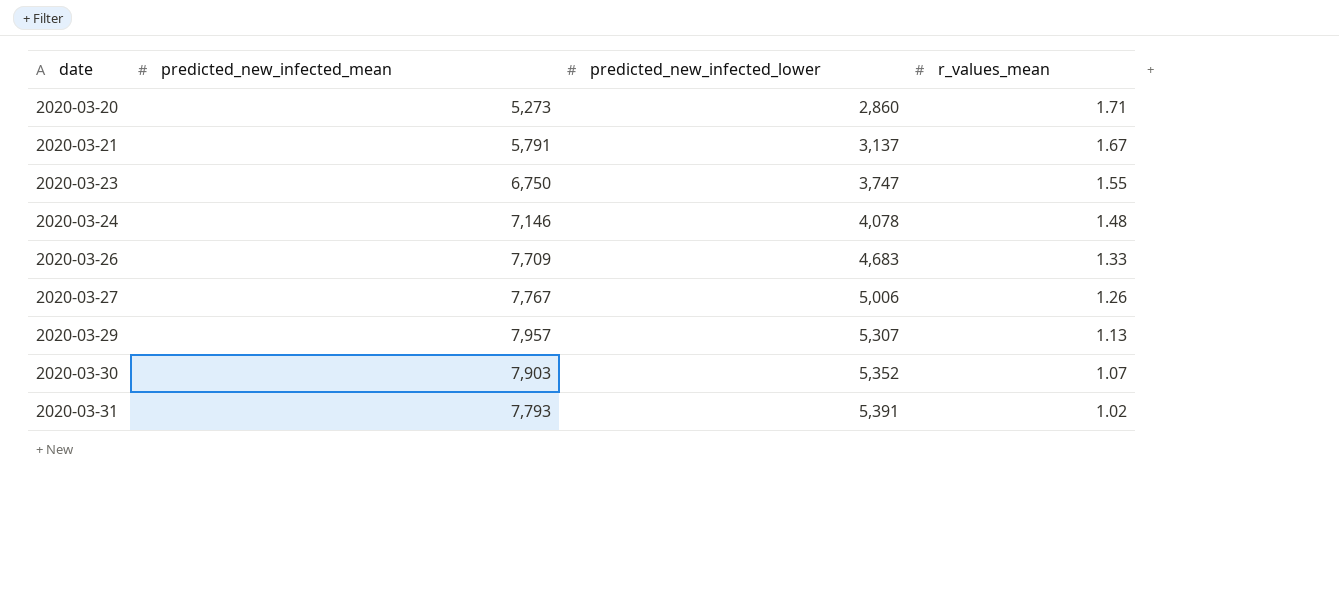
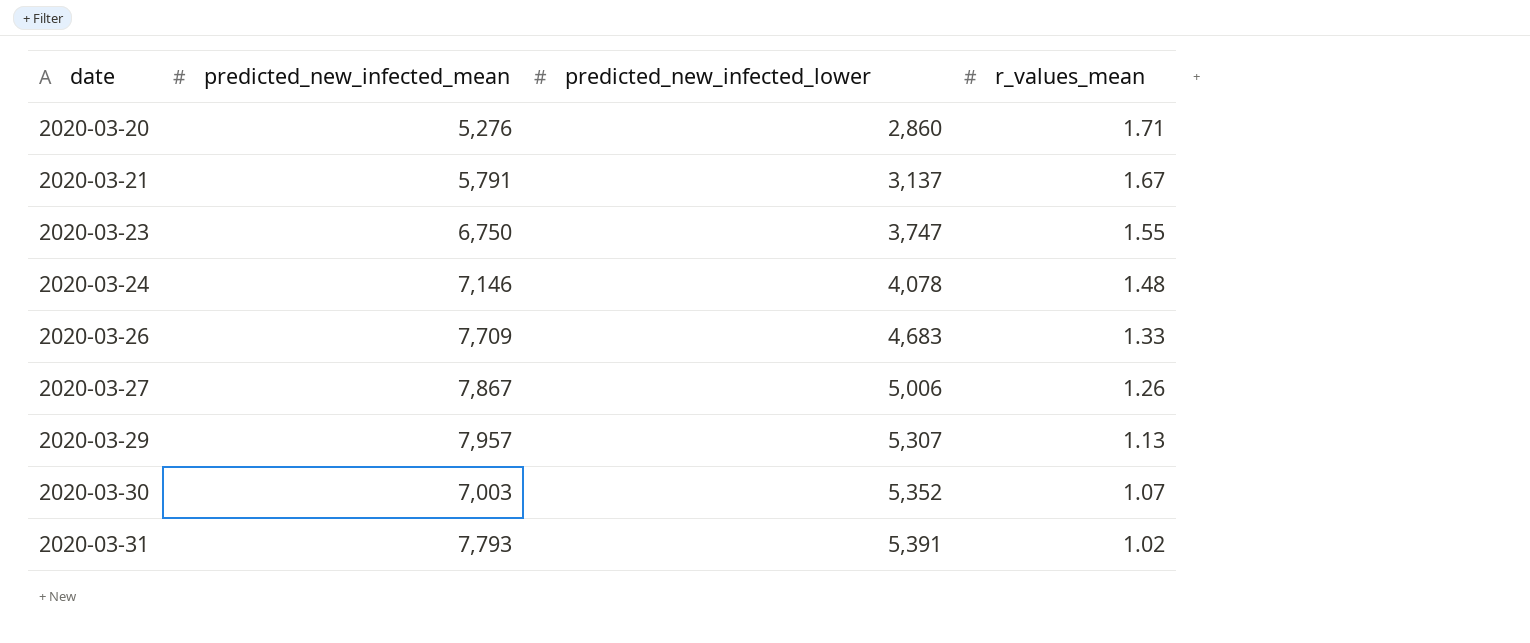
2020-03-20 | predicted_new_infected_mean: 5,273 -> 5,276
2020-03-27 | predicted_new_infected_mean: 7,767 -> 7,867
2020-03-30 | predicted_new_infected_mean: 7,903 -> 7,003

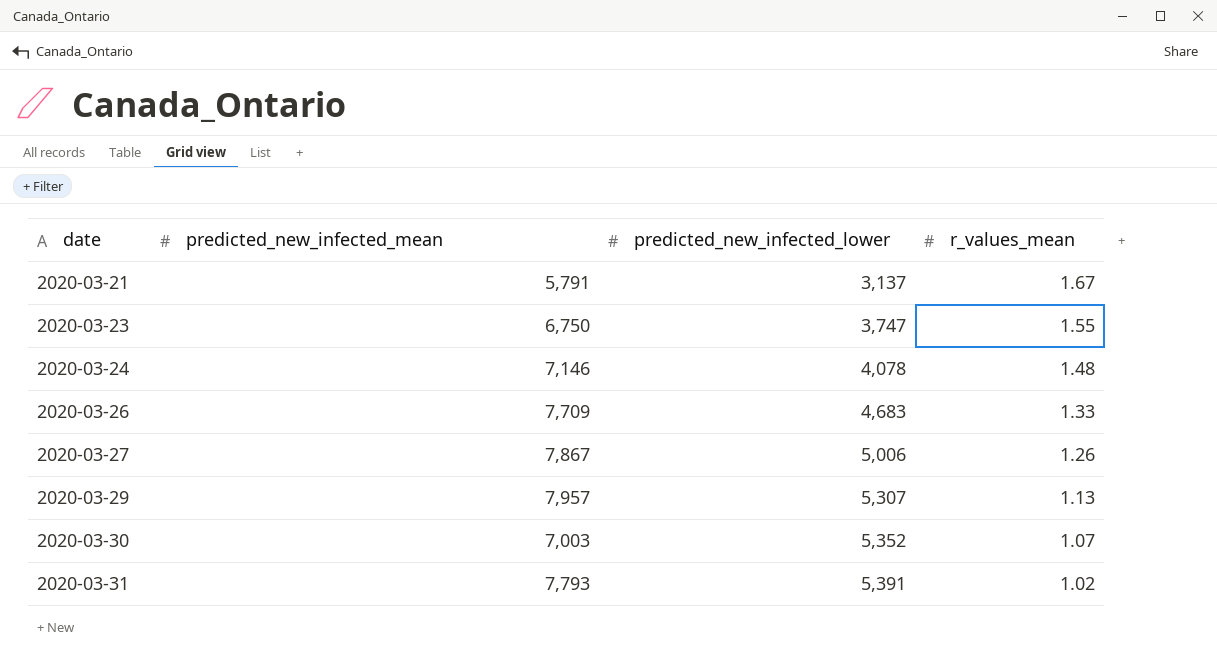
row 2020-03-20: 5,276 | 2,860 | 1.71 -> none

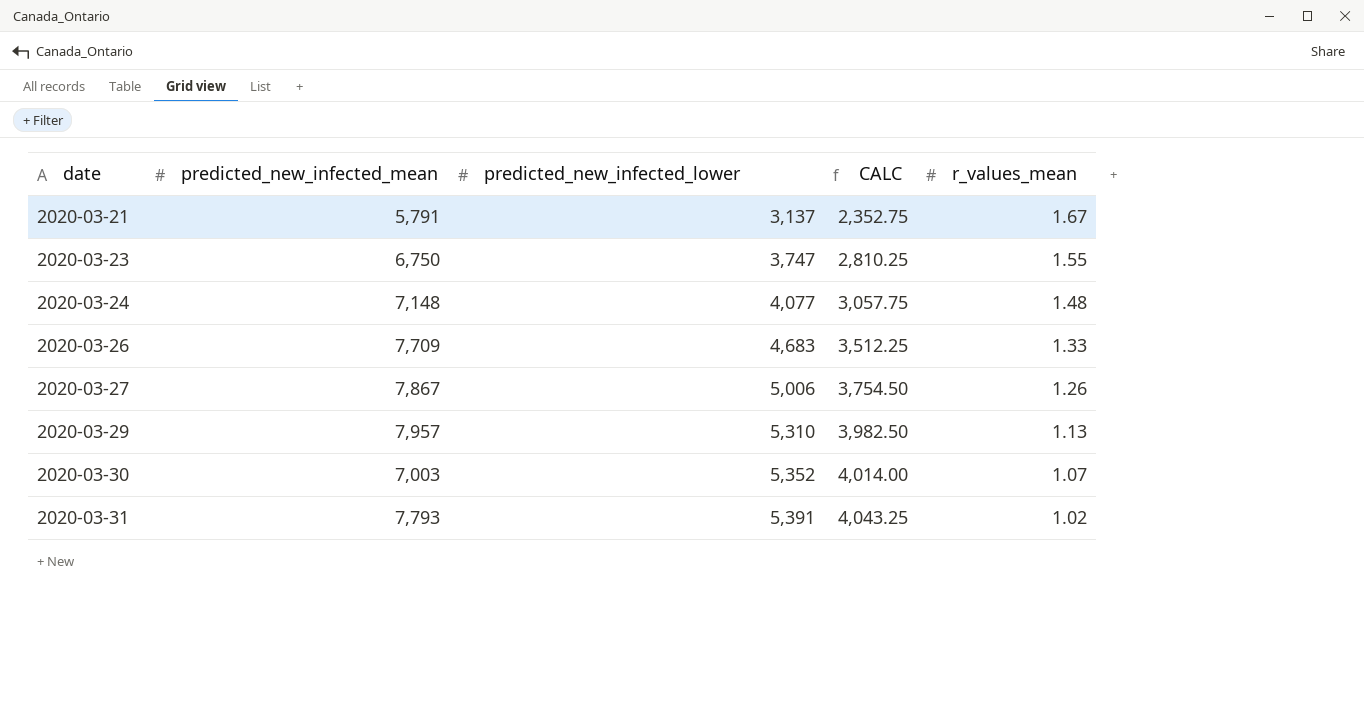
column CALC | formula: none -> [predicted_new_infected_lower] * 0.75
2020-03-24 | predicted_new_infected_mean: 7,146 -> 7,148
2020-03-24 | predicted_new_infected_lower: 4,078 -> 4,077
2020-03-29 | predicted_new_infected_lower: 5,307 -> 5,310

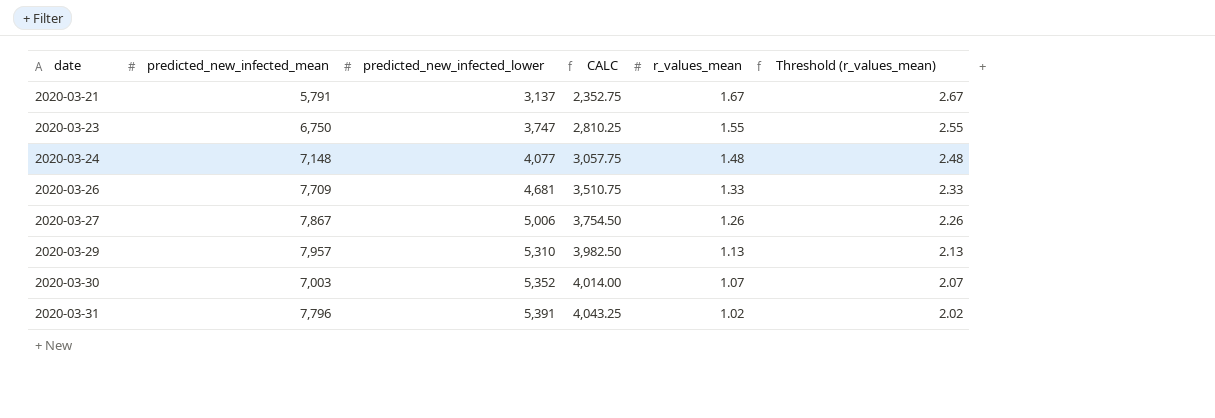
column Threshold (r_values_mean) | formula: none -> [r_values_mean] + 1
2020-03-26 | predicted_new_infected_lower: 4,683 -> 4,681
2020-03-26 | CALC: 3,512.25 -> 3,510.75
2020-03-31 | predicted_new_infected_mean: 7,793 -> 7,796

